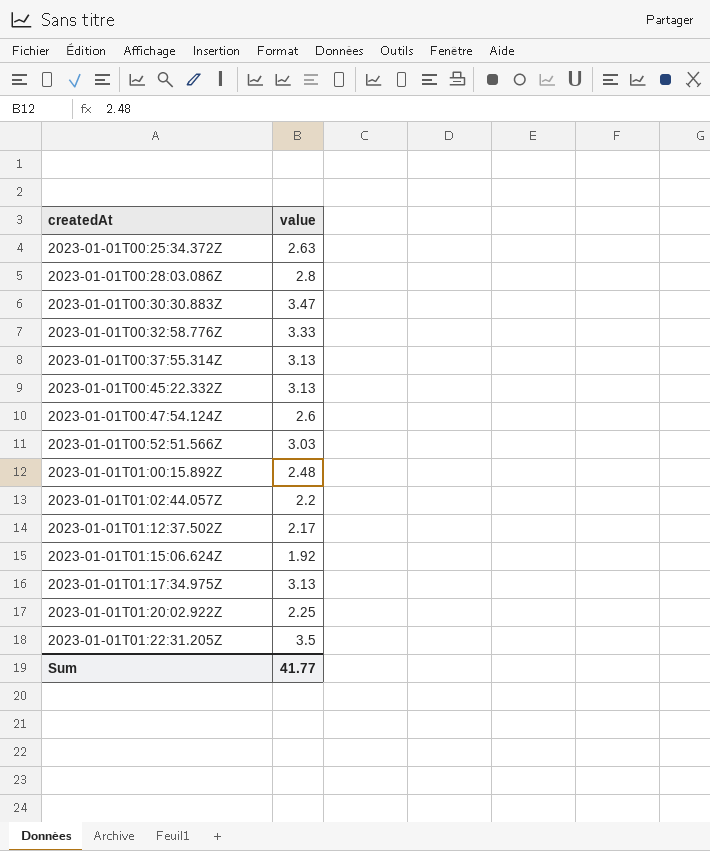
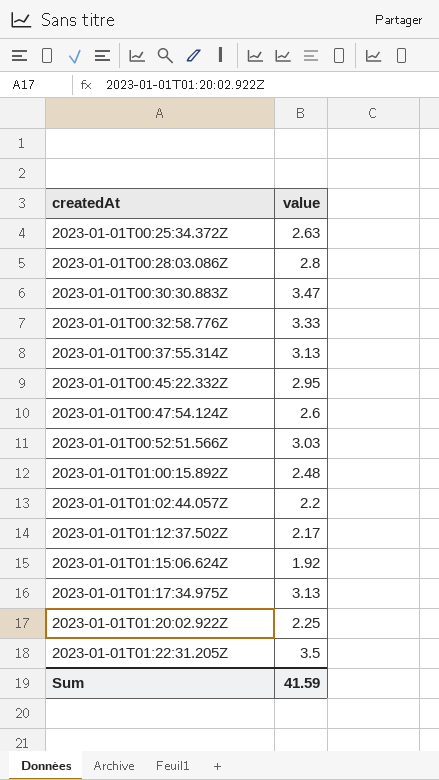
2023-01-01T00:45:22.332Z | value: 3.13 -> 2.95
Sum | value: 41.77 -> 41.59

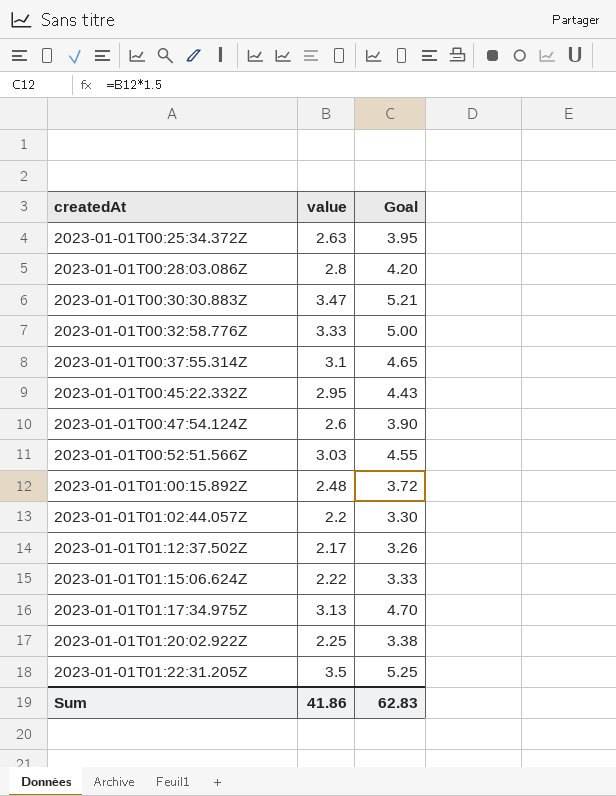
column Goal | formula: none -> [value] * 1.5
2023-01-01T00:37:55.314Z | value: 3.13 -> 3.1
2023-01-01T01:15:06.624Z | value: 1.92 -> 2.22
Sum | value: 41.59 -> 41.86

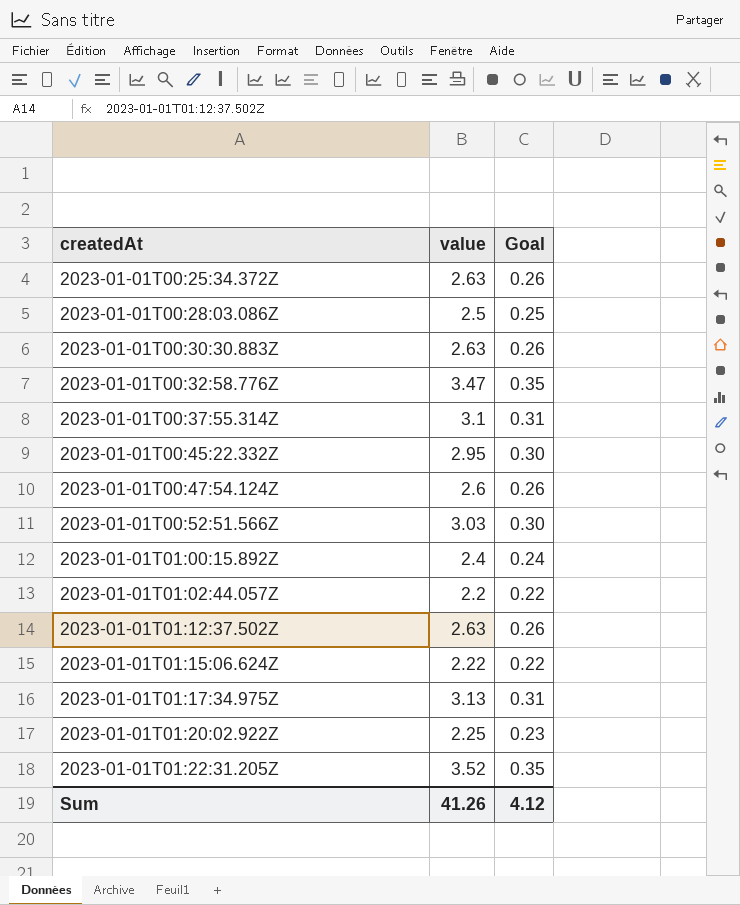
column Goal | formula: [value] * 1.5 -> [value] * 0.1
2023-01-01T00:28:03.086Z | value: 2.8 -> 2.5
2023-01-01T00:30:30.883Z | value: 3.47 -> 2.63
2023-01-01T00:32:58.776Z | value: 3.33 -> 3.47
2023-01-01T01:00:15.892Z | value: 2.48 -> 2.4
2023-01-01T01:12:37.502Z | value: 2.17 -> 2.63
2023-01-01T01:22:31.205Z | value: 3.5 -> 3.52
Sum | value: 41.86 -> 41.26
Sum | Goal: 62.83 -> 4.12

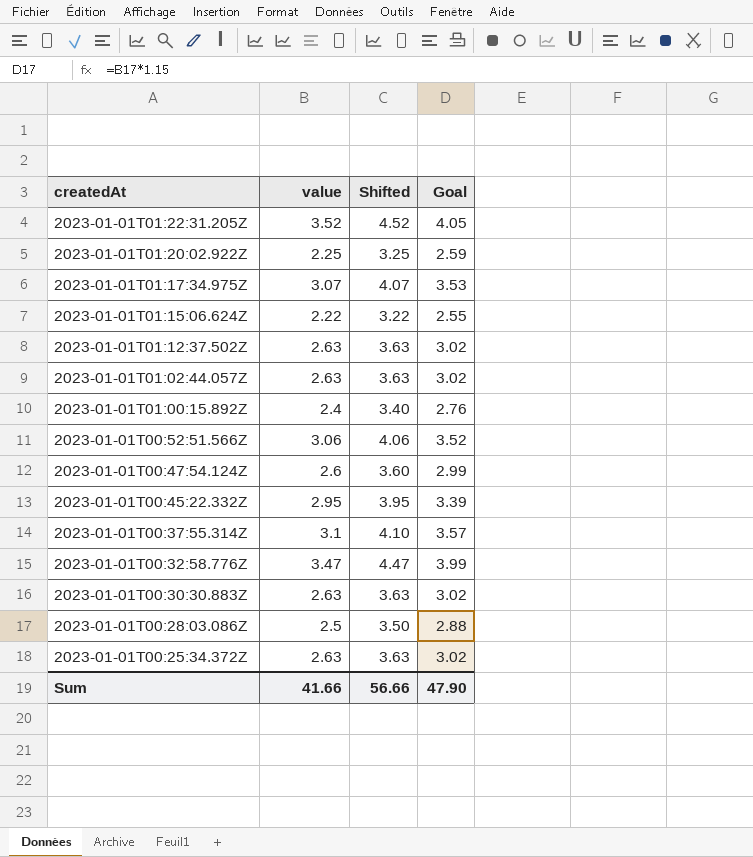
row order: createdAt ascending -> createdAt descending
column Shifted | formula: none -> [value] + 1
column Goal | formula: [value] * 0.1 -> [value] * 1.15
2023-01-01T01:17:34.975Z | value: 3.13 -> 3.07
2023-01-01T01:02:44.057Z | value: 2.2 -> 2.63
2023-01-01T00:52:51.566Z | value: 3.03 -> 3.06
Sum | value: 41.26 -> 41.66
Sum | Goal: 4.12 -> 47.90

